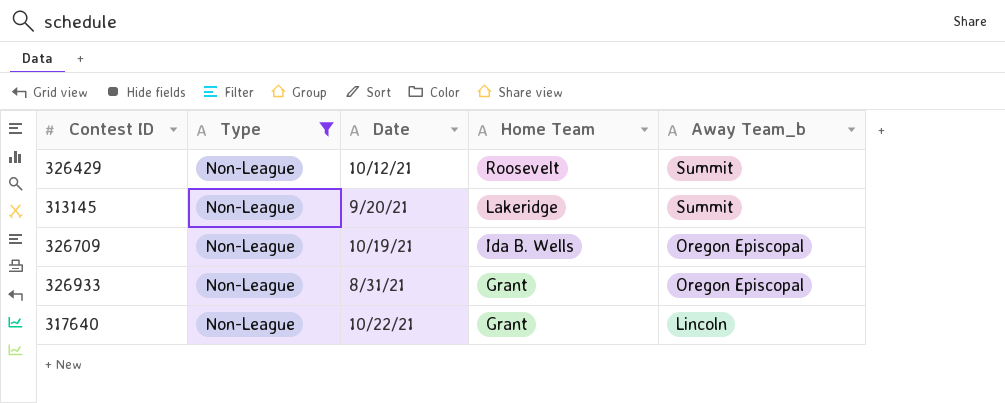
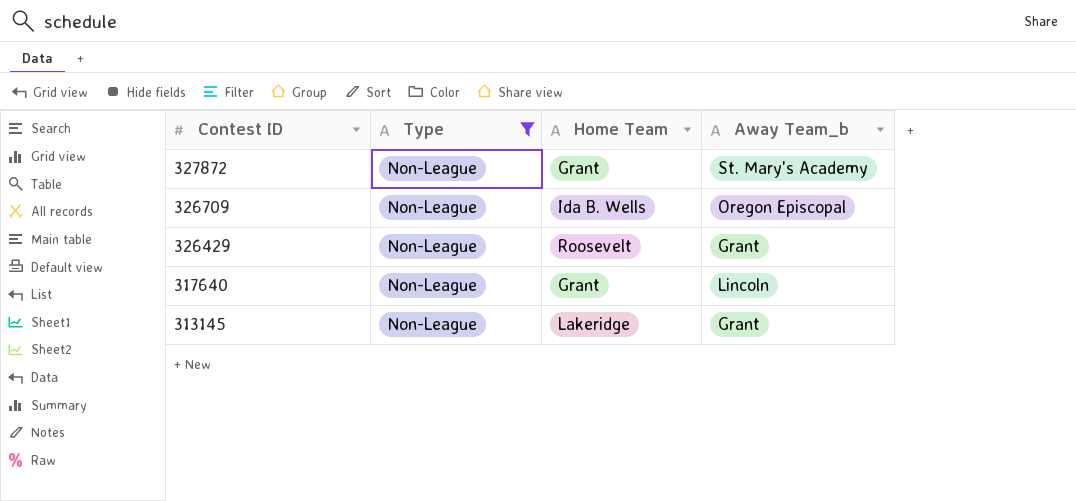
row order: Home Team descending -> Contest ID descending
column Date | position: 3 -> none
row 326933: Non-League | 8/31/21 | Grant | Oregon Episcopal -> none
row 327872: none -> Non-League | Grant | St. Mary's Academy
326429 | Away Team_b: Summit -> Grant
313145 | Away Team_b: Summit -> Grant

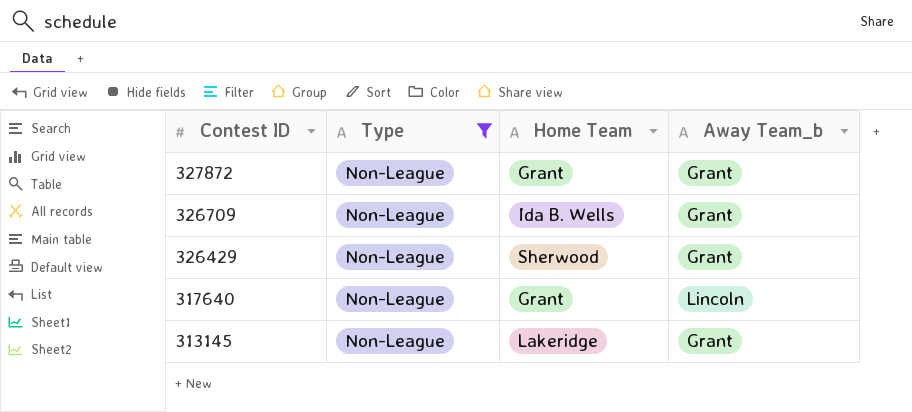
327872 | Away Team_b: St. Mary's Academy -> Grant
326709 | Away Team_b: Oregon Episcopal -> Grant
326429 | Home Team: Roosevelt -> Sherwood

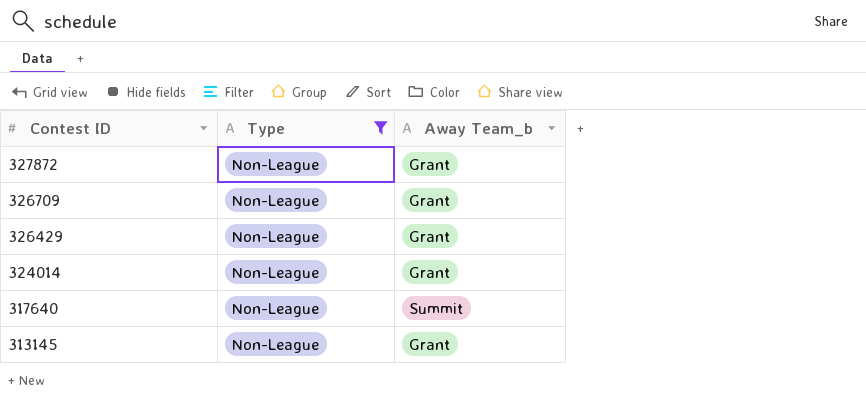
column Home Team | position: 3 -> none
row 324014: none -> Non-League | Grant
317640 | Away Team_b: Lincoln -> Summit

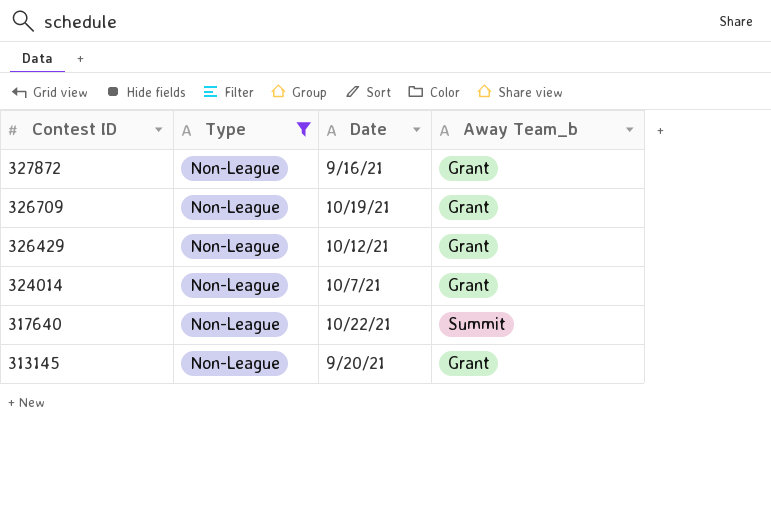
column Date | position: none -> 3

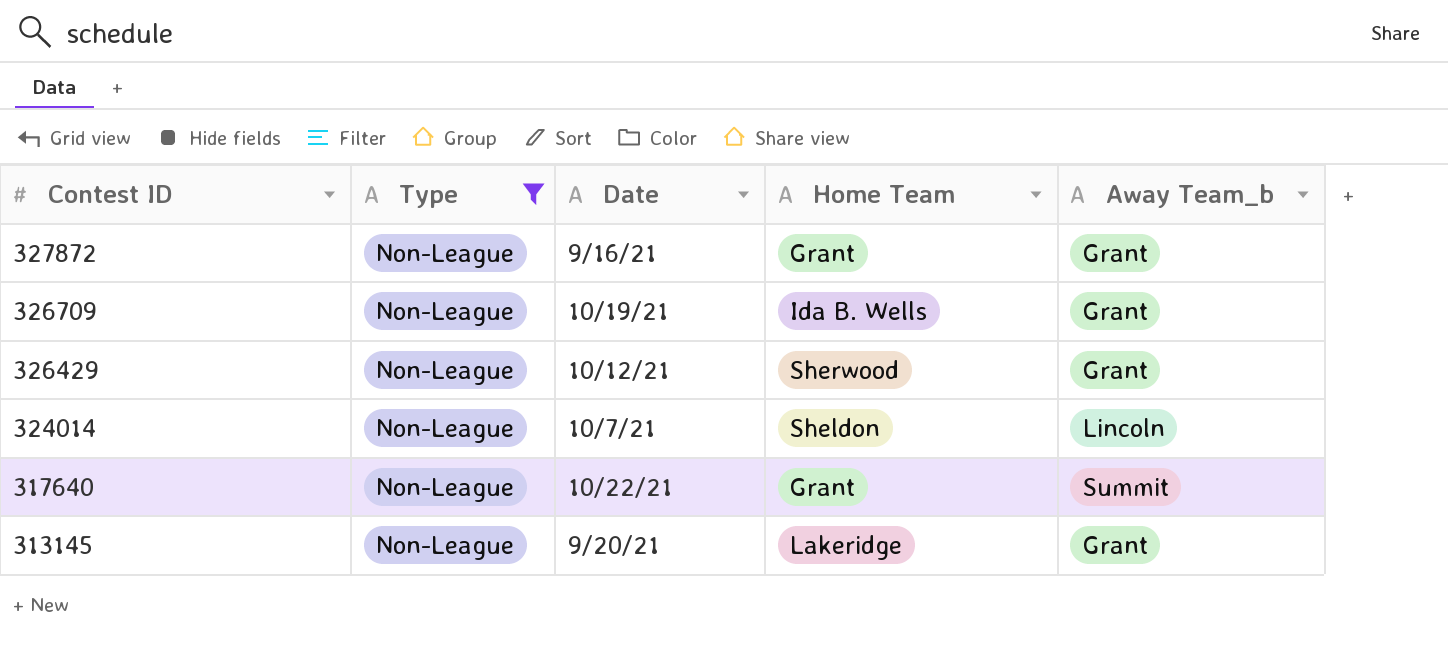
column Home Team | position: none -> 4
324014 | Away Team_b: Grant -> Lincoln

